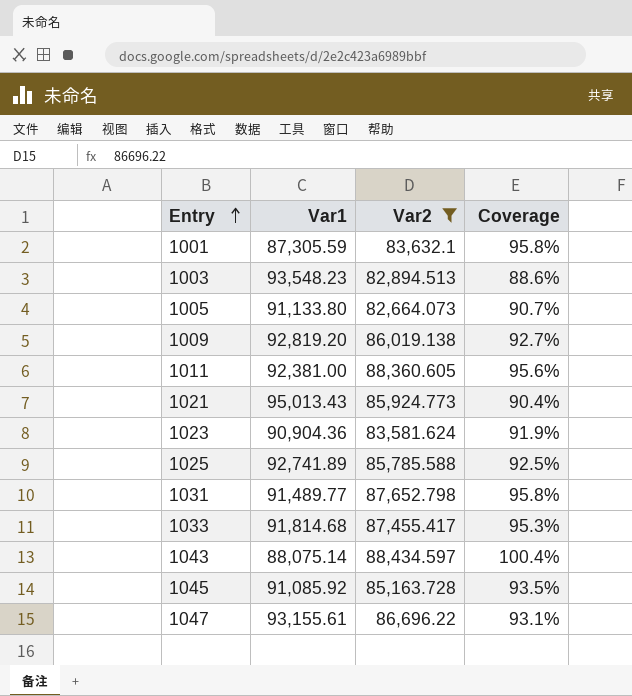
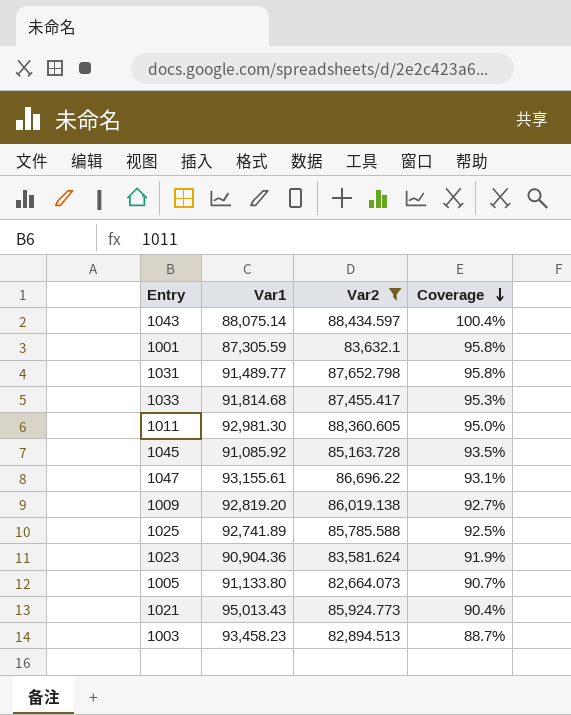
row order: Entry ascending -> Coverage descending
1011 | Var1: 92,381.00 -> 92,981.30
1011 | Coverage: 95.6% -> 95.0%
1003 | Var1: 93,548.23 -> 93,458.23
1003 | Coverage: 88.6% -> 88.7%

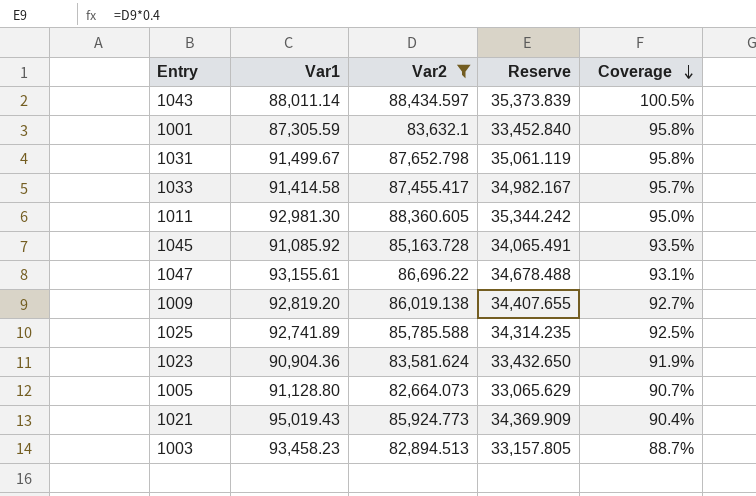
column Reserve | formula: none -> [Var2] * 0.4
1043 | Var1: 88,075.14 -> 88,011.14
1043 | Coverage: 100.4% -> 100.5%
1031 | Var1: 91,489.77 -> 91,499.67
1033 | Var1: 91,814.68 -> 91,414.58
1033 | Coverage: 95.3% -> 95.7%
1005 | Var1: 91,133.80 -> 91,128.80
1021 | Var1: 95,013.43 -> 95,019.43

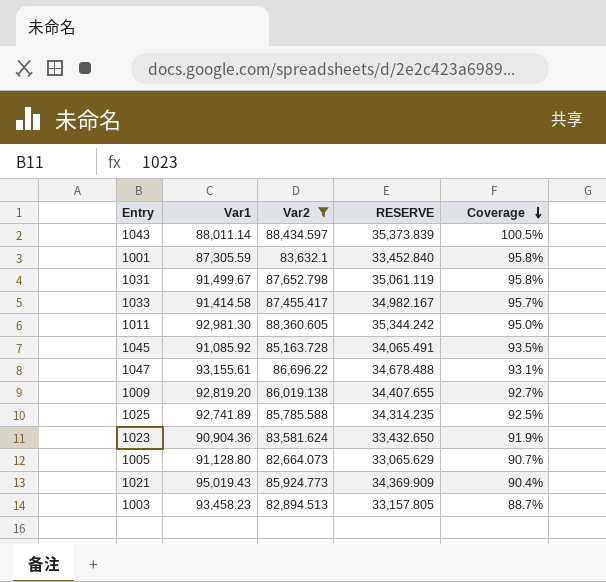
column name: Reserve -> RESERVE

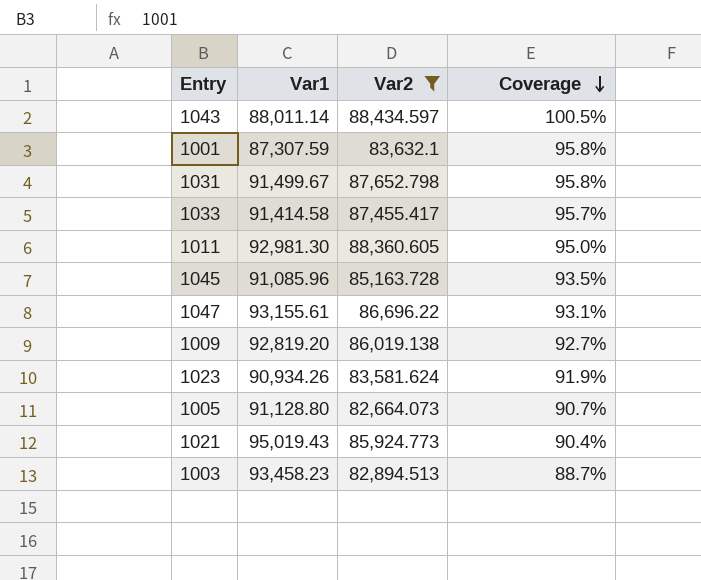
column RESERVE | formula: [Var2] * 0.4 -> none
row 1025: 92,741.89 | 85,785.588 | 34,314.235 | 92.5% -> none
1001 | Var1: 87,305.59 -> 87,307.59
1045 | Var1: 91,085.92 -> 91,085.96
1023 | Var1: 90,904.36 -> 90,934.26

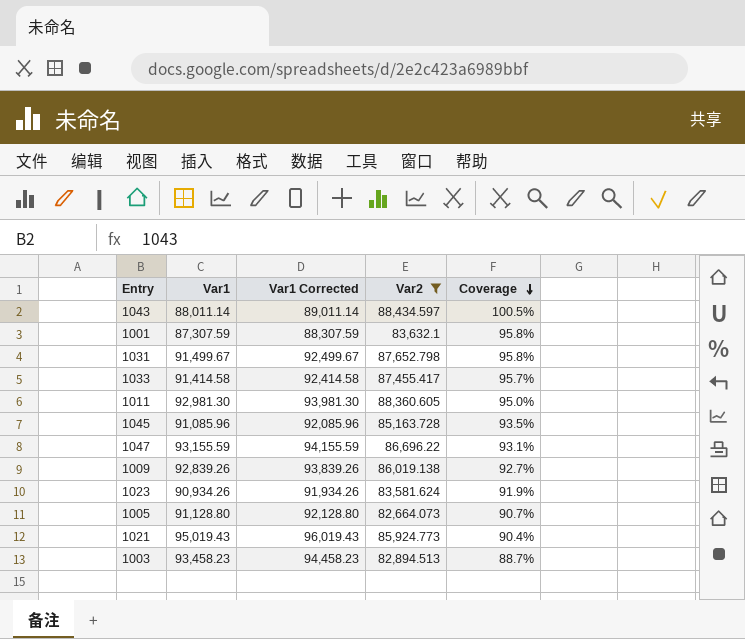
column Var1 Corrected | formula: none -> [Var1] + 1000
1047 | Var1: 93,155.61 -> 93,155.59
1009 | Var1: 92,819.20 -> 92,839.26

